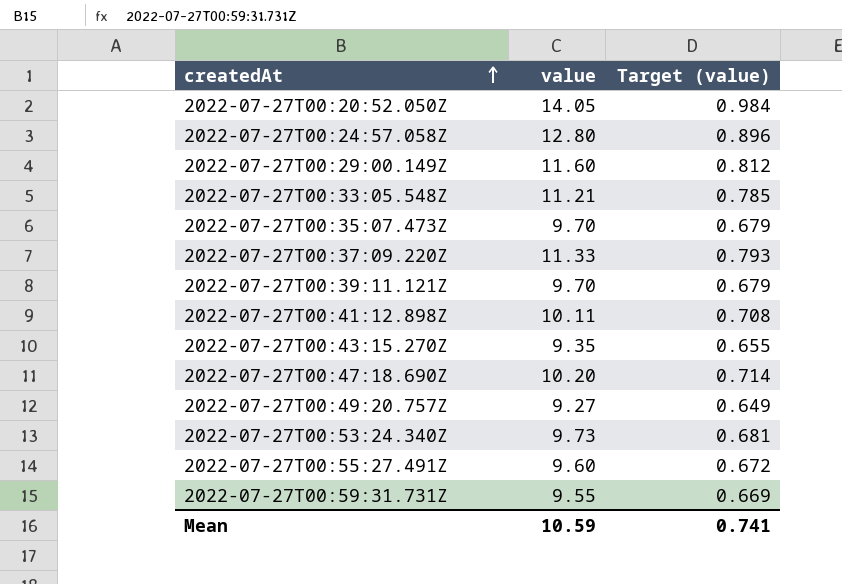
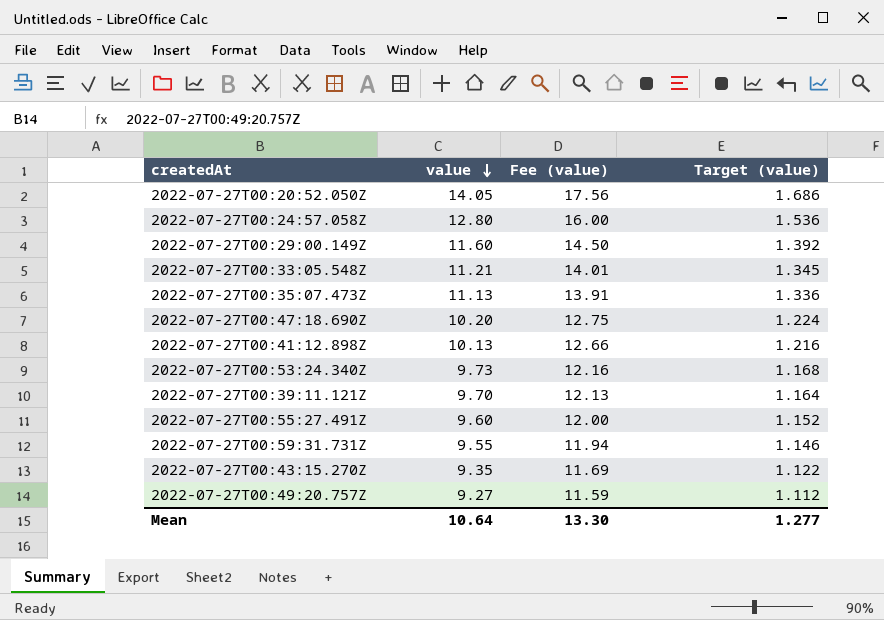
row order: createdAt ascending -> value descending
column Fee (value) | formula: none -> [value] * 1.25
column Target (value) | formula: [value] * 0.07 -> [value] * 0.12
row 2022-07-27T00:37:09.220Z: 11.33 | 0.793 -> none
2022-07-27T00:35:07.473Z | value: 9.70 -> 11.13
2022-07-27T00:41:12.898Z | value: 10.11 -> 10.13
Mean | value: 10.59 -> 10.64
Mean | Target (value): 0.741 -> 1.277

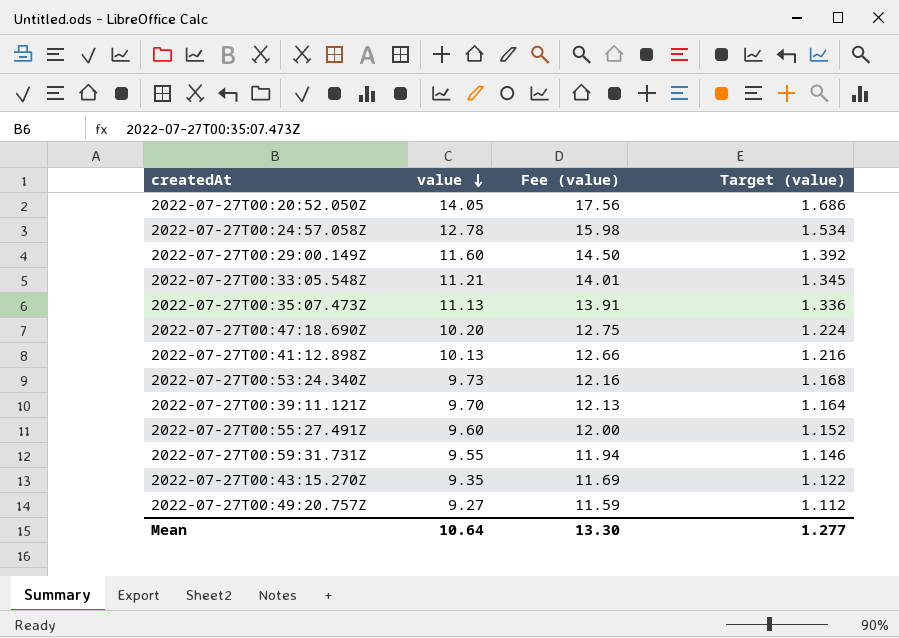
2022-07-27T00:24:57.058Z | value: 12.80 -> 12.78
2022-07-27T00:24:57.058Z | Fee (value): 16.00 -> 15.98
2022-07-27T00:24:57.058Z | Target (value): 1.536 -> 1.534

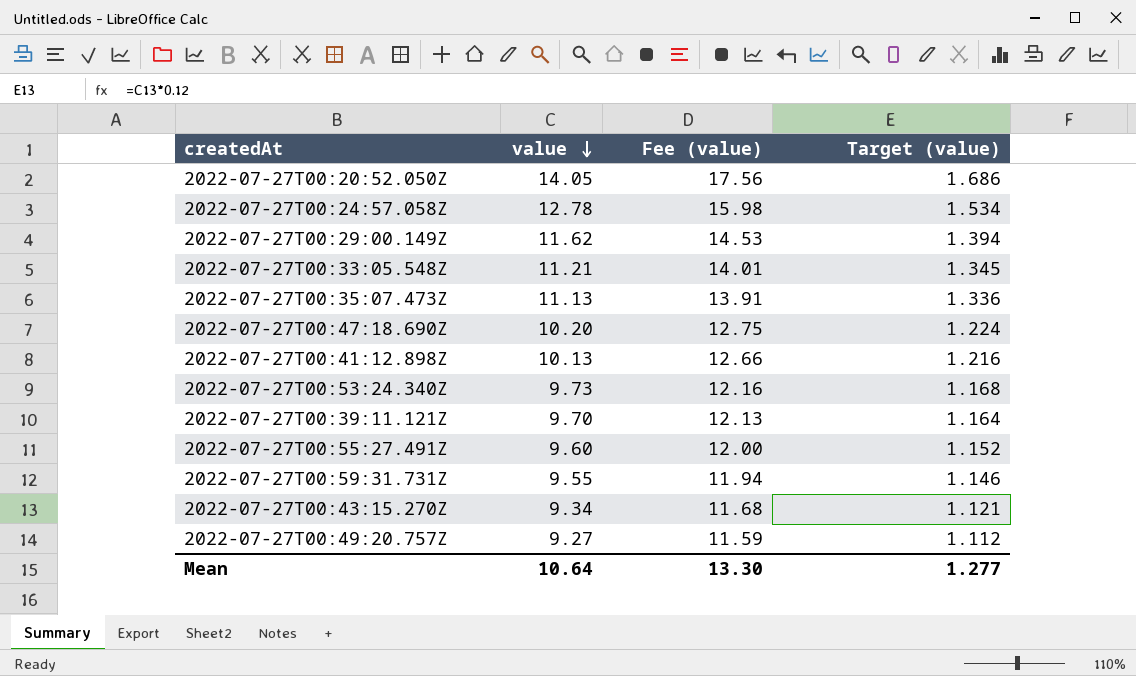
2022-07-27T00:29:00.149Z | value: 11.60 -> 11.62
2022-07-27T00:29:00.149Z | Fee (value): 14.50 -> 14.53
2022-07-27T00:29:00.149Z | Target (value): 1.392 -> 1.394
2022-07-27T00:43:15.270Z | value: 9.35 -> 9.34
2022-07-27T00:43:15.270Z | Fee (value): 11.69 -> 11.68
2022-07-27T00:43:15.270Z | Target (value): 1.122 -> 1.121

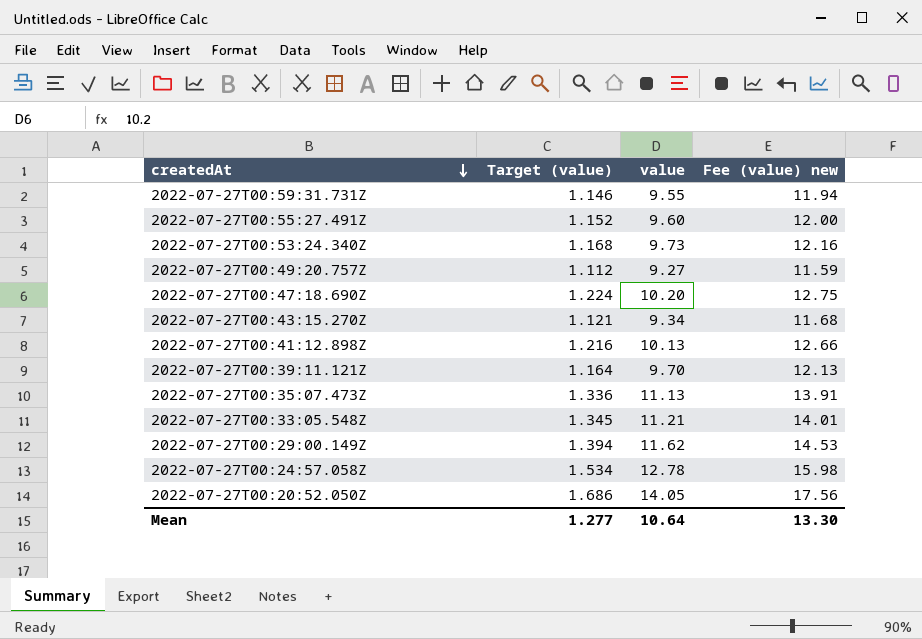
row order: value descending -> createdAt descending
column Target (value) | position: 4 -> 2
column name: Fee (value) -> Fee (value) new

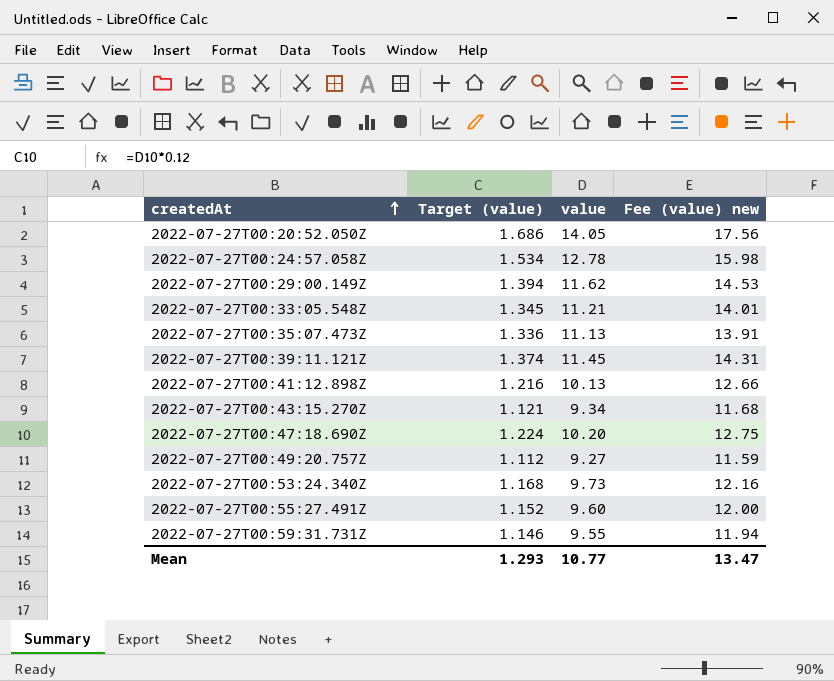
row order: createdAt descending -> createdAt ascending
2022-07-27T00:39:11.121Z | Target (value): 1.164 -> 1.374
2022-07-27T00:39:11.121Z | value: 9.70 -> 11.45
2022-07-27T00:39:11.121Z | Fee (value) new: 12.13 -> 14.31
Mean | Target (value): 1.277 -> 1.293
Mean | value: 10.64 -> 10.77
Mean | Fee (value) new: 13.30 -> 13.47

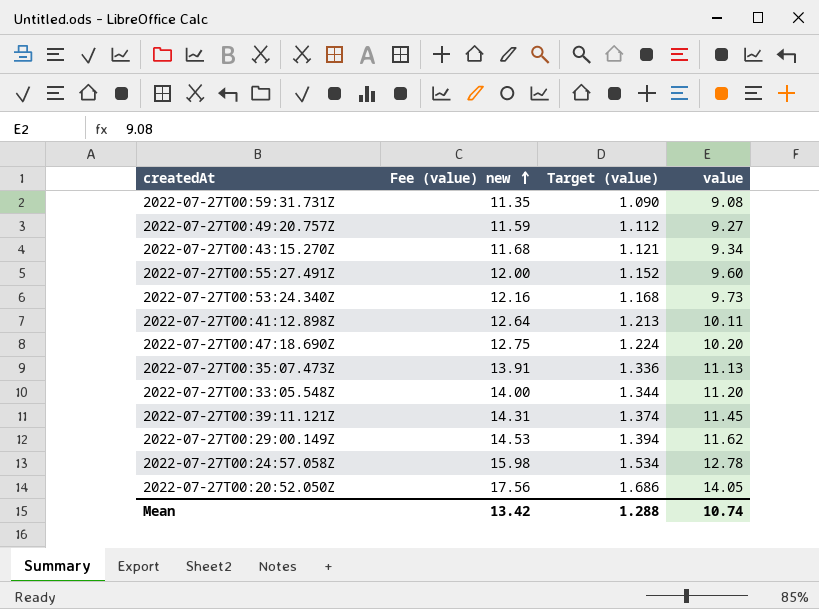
row order: createdAt ascending -> Fee (value) new ascending
column Fee (value) new | position: 4 -> 2
2022-07-27T00:59:31.731Z | Fee (value) new: 11.94 -> 11.35
2022-07-27T00:59:31.731Z | Target (value): 1.146 -> 1.090
2022-07-27T00:59:31.731Z | value: 9.55 -> 9.08
2022-07-27T00:41:12.898Z | Fee (value) new: 12.66 -> 12.64
2022-07-27T00:41:12.898Z | Target (value): 1.216 -> 1.213
2022-07-27T00:41:12.898Z | value: 10.13 -> 10.11
2022-07-27T00:33:05.548Z | Fee (value) new: 14.01 -> 14.00
2022-07-27T00:33:05.548Z | Target (value): 1.345 -> 1.344
2022-07-27T00:33:05.548Z | value: 11.21 -> 11.20
Mean | Fee (value) new: 13.47 -> 13.42
Mean | Target (value): 1.293 -> 1.288
Mean | value: 10.77 -> 10.74

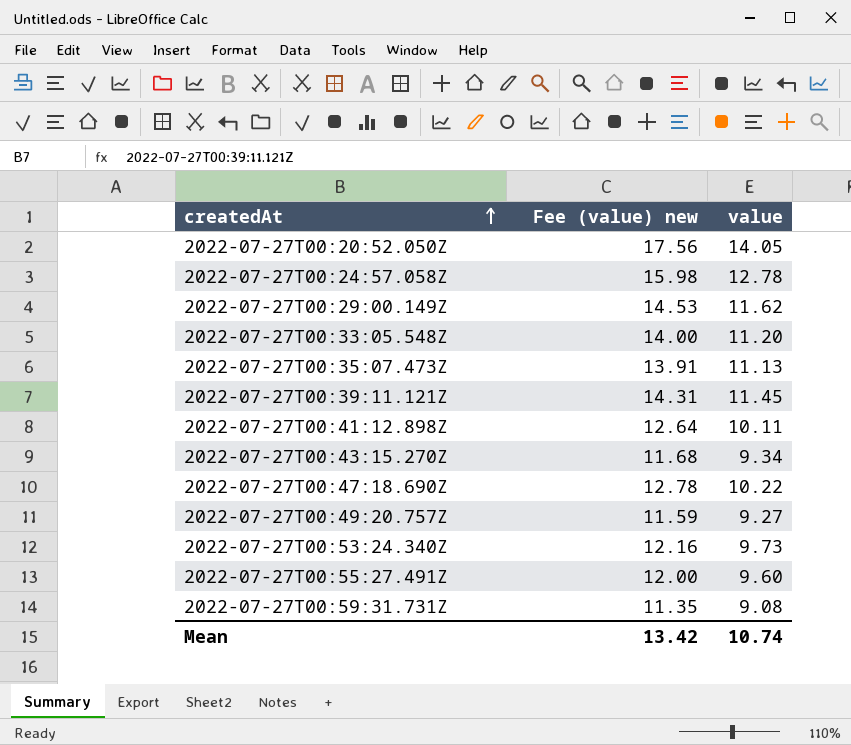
row order: Fee (value) new ascending -> createdAt ascending
column Target (value) | formula: [value] * 0.12 -> none
2022-07-27T00:47:18.690Z | Fee (value) new: 12.75 -> 12.78
2022-07-27T00:47:18.690Z | value: 10.20 -> 10.22

